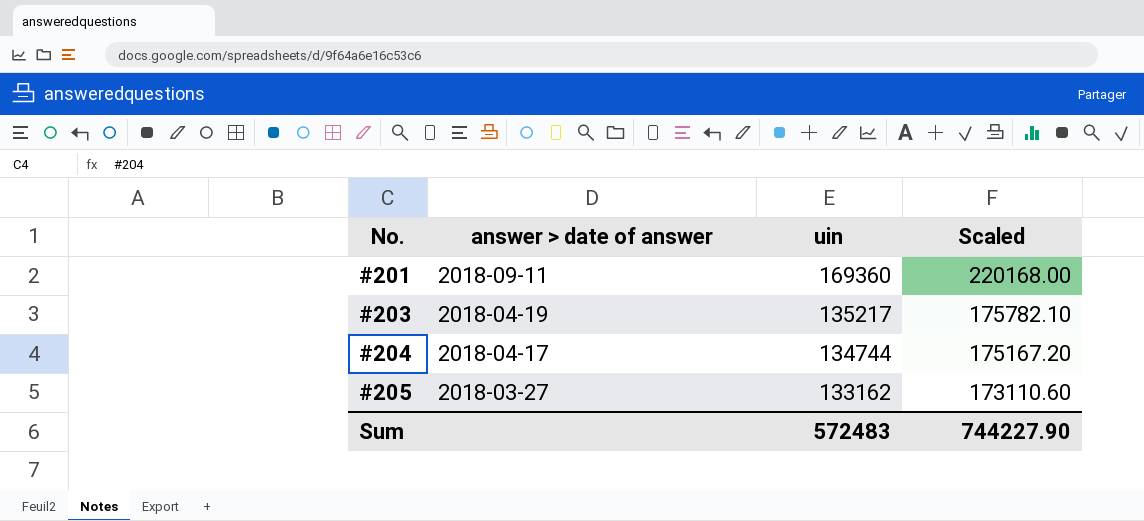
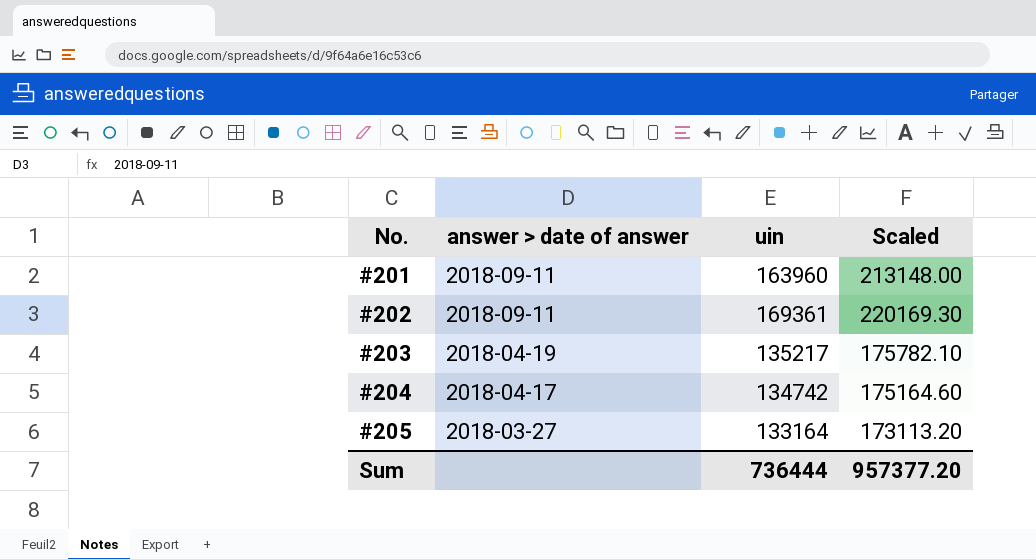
#201 | uin: 169360 -> 163960
#201 | Scaled: 220168.00 -> 213148.00
row #202: none -> 2018-09-11 | 169361 | 220169.30
#204 | uin: 134744 -> 134742
#204 | Scaled: 175167.20 -> 175164.60
#205 | uin: 133162 -> 133164
#205 | Scaled: 173110.60 -> 173113.20
Sum | uin: 572483 -> 736444
Sum | Scaled: 744227.90 -> 957377.20

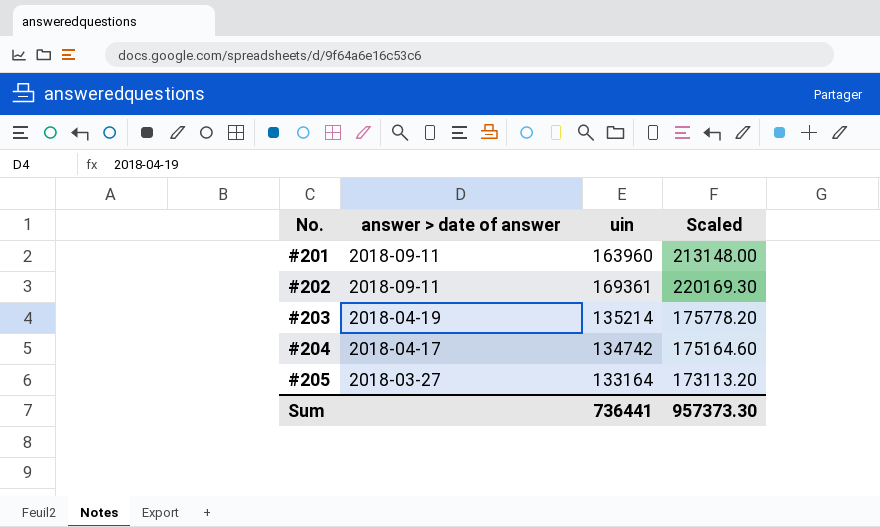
#203 | uin: 135217 -> 135214
#203 | Scaled: 175782.10 -> 175778.20
Sum | uin: 736444 -> 736441
Sum | Scaled: 957377.20 -> 957373.30

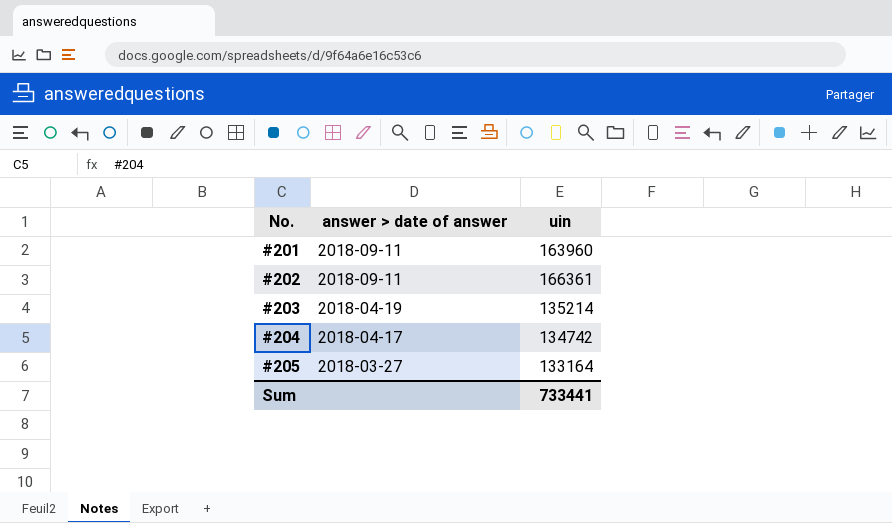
column Scaled | formula: [uin] * 1.3 -> none
#202 | uin: 169361 -> 166361
Sum | uin: 736441 -> 733441

